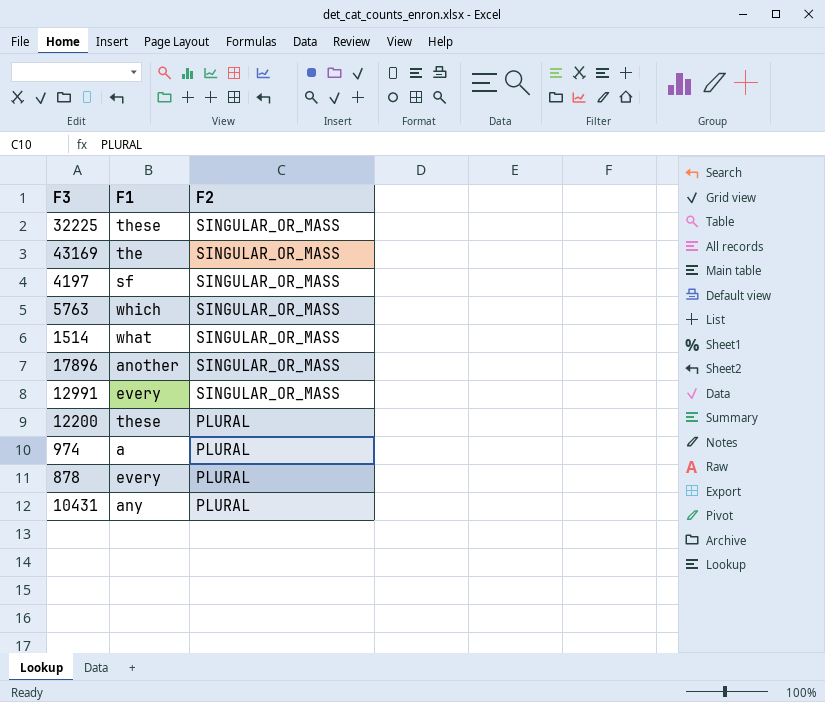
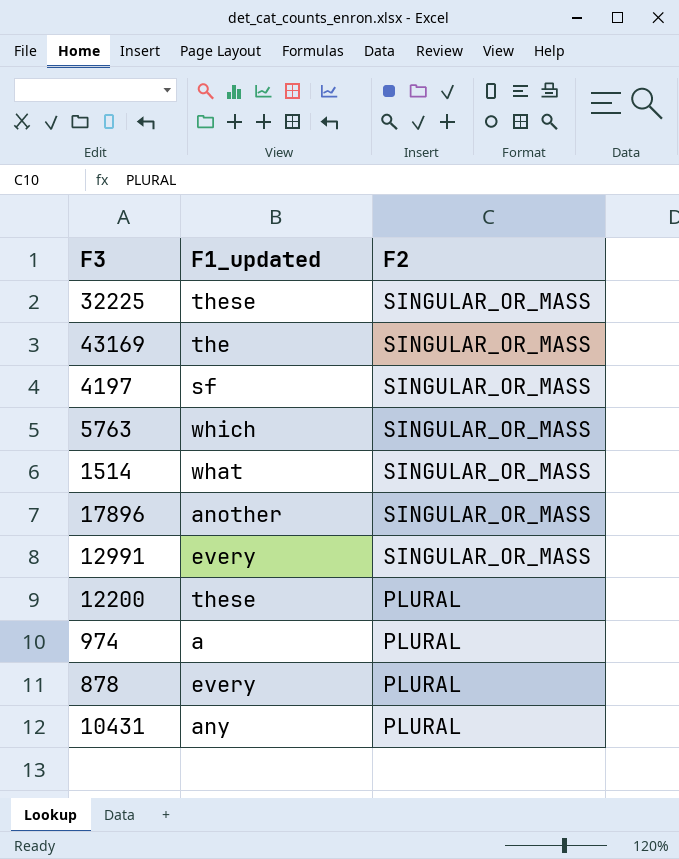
column name: F1 -> F1_updated

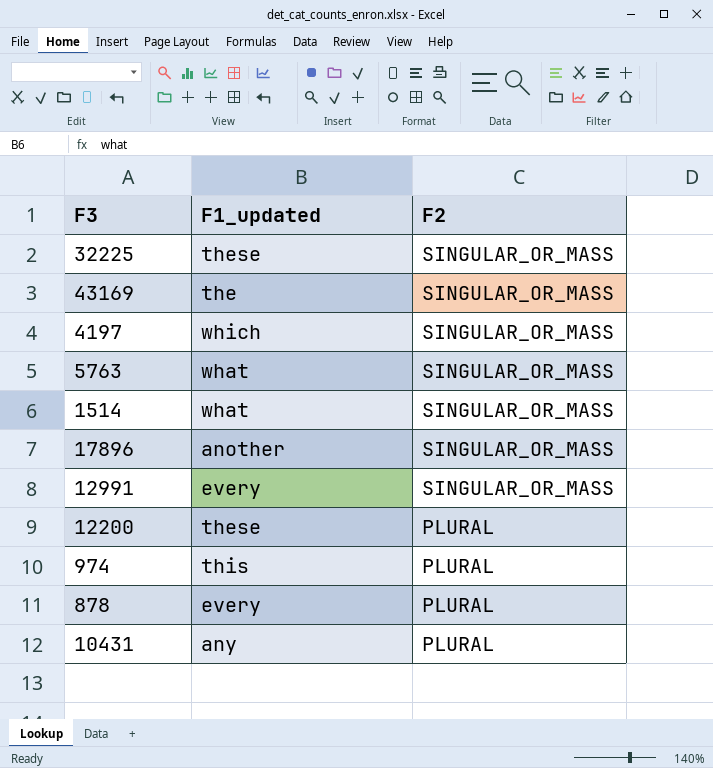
4197 | F1_updated: sf -> which
5763 | F1_updated: which -> what
974 | F1_updated: a -> this

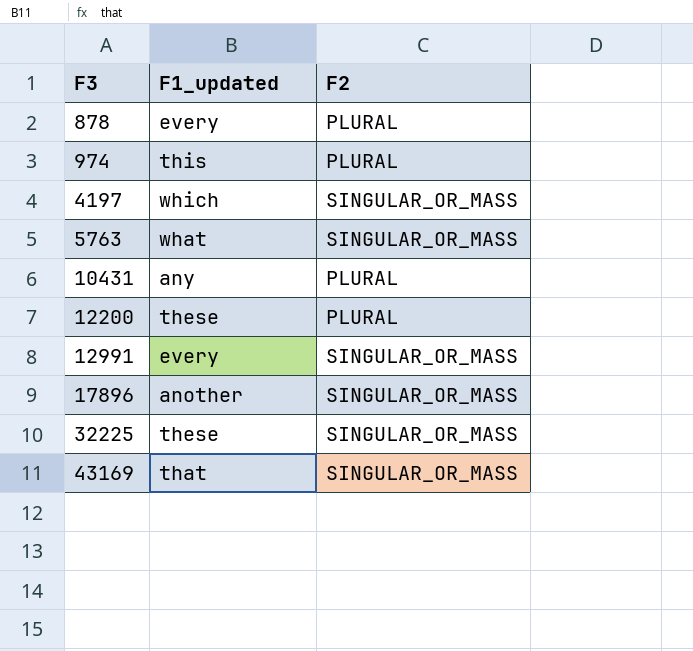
row order: F2 descending -> F3 ascending
row 1514: what | SINGULAR_OR_MASS -> none
43169 | F1_updated: the -> that

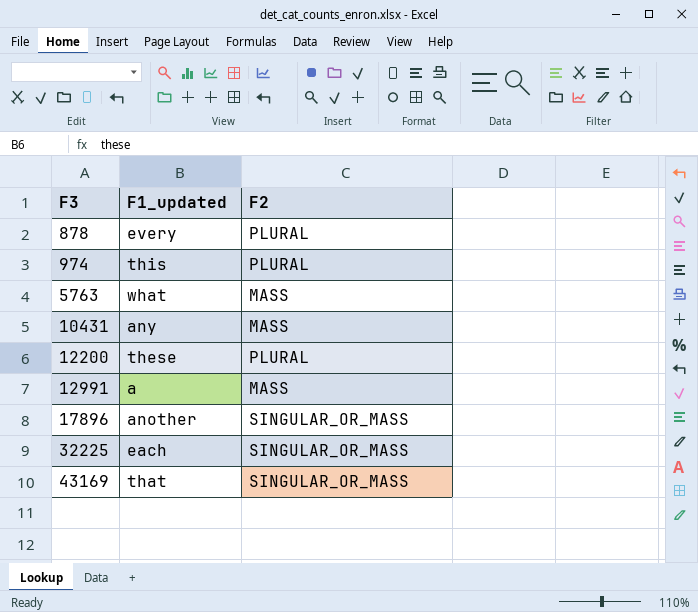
row 4197: which | SINGULAR_OR_MASS -> none
5763 | F2: SINGULAR_OR_MASS -> MASS
10431 | F2: PLURAL -> MASS
12991 | F1_updated: every -> a
12991 | F2: SINGULAR_OR_MASS -> MASS
32225 | F1_updated: these -> each

